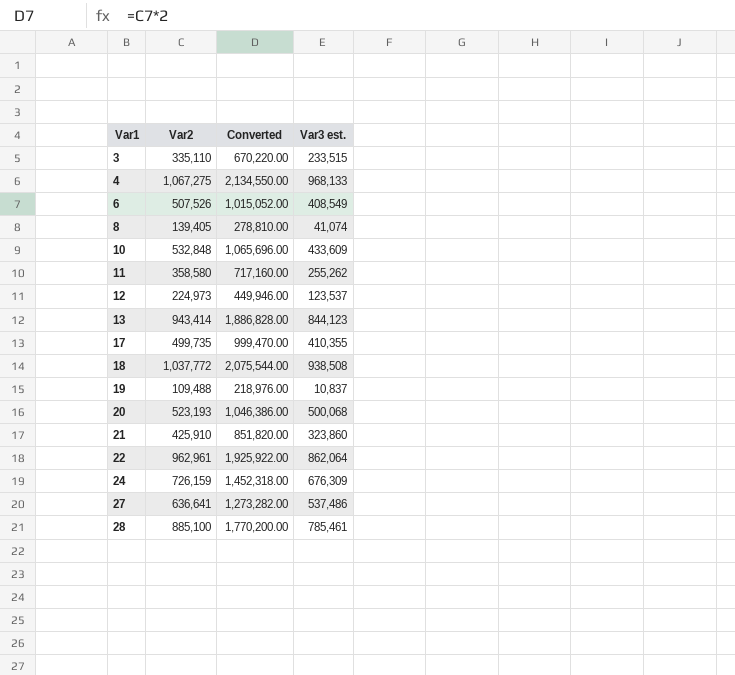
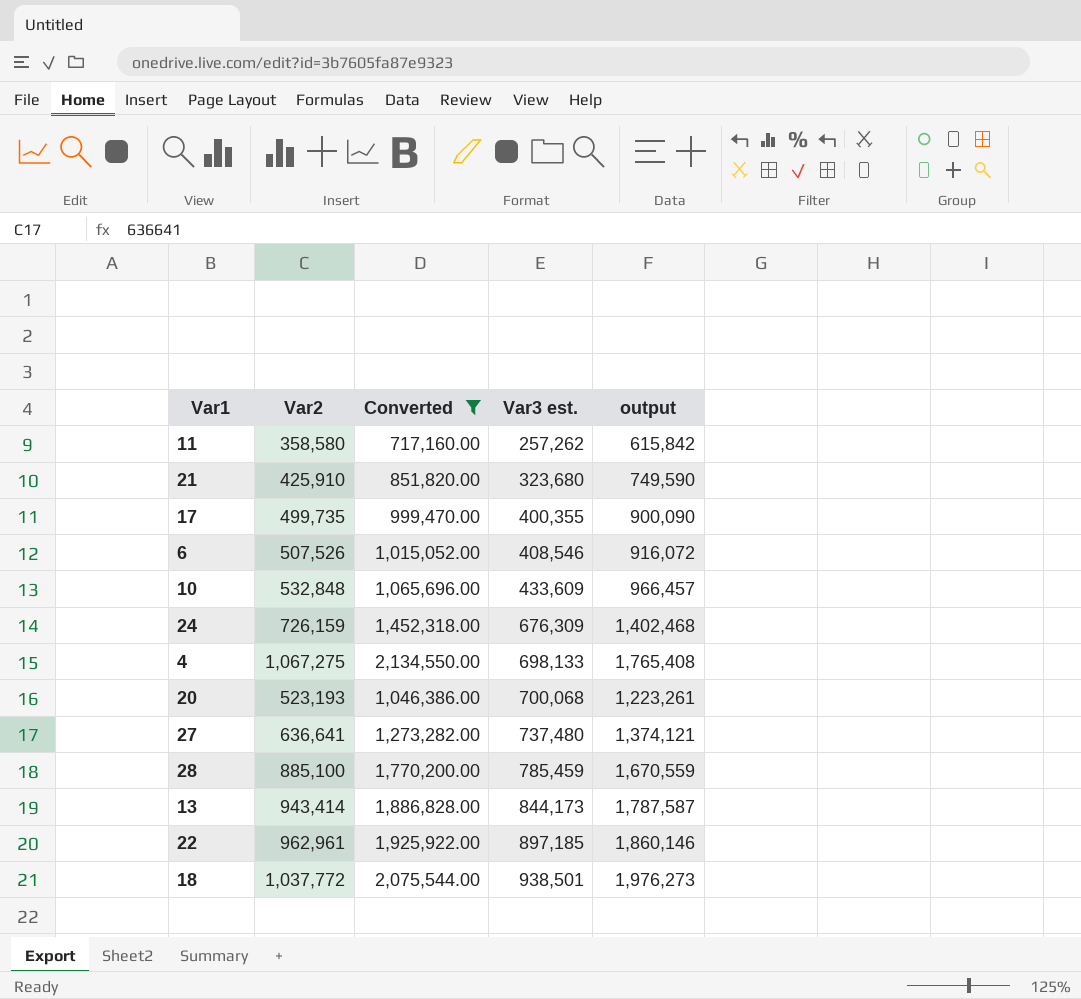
filter: none -> Converted >= 717,160.00
row order: Var1 ascending -> Var3 est. ascending
column output | formula: none -> [Var2] + [Var3 est.]
11 | Var3 est.: 255,262 -> 257,262
21 | Var3 est.: 323,860 -> 323,680
17 | Var3 est.: 410,355 -> 400,355
6 | Var3 est.: 408,549 -> 408,546
4 | Var3 est.: 968,133 -> 698,133
20 | Var3 est.: 500,068 -> 700,068
27 | Var3 est.: 537,486 -> 737,480
28 | Var3 est.: 785,461 -> 785,459
13 | Var3 est.: 844,123 -> 844,173
22 | Var3 est.: 862,064 -> 897,185
18 | Var3 est.: 938,508 -> 938,501

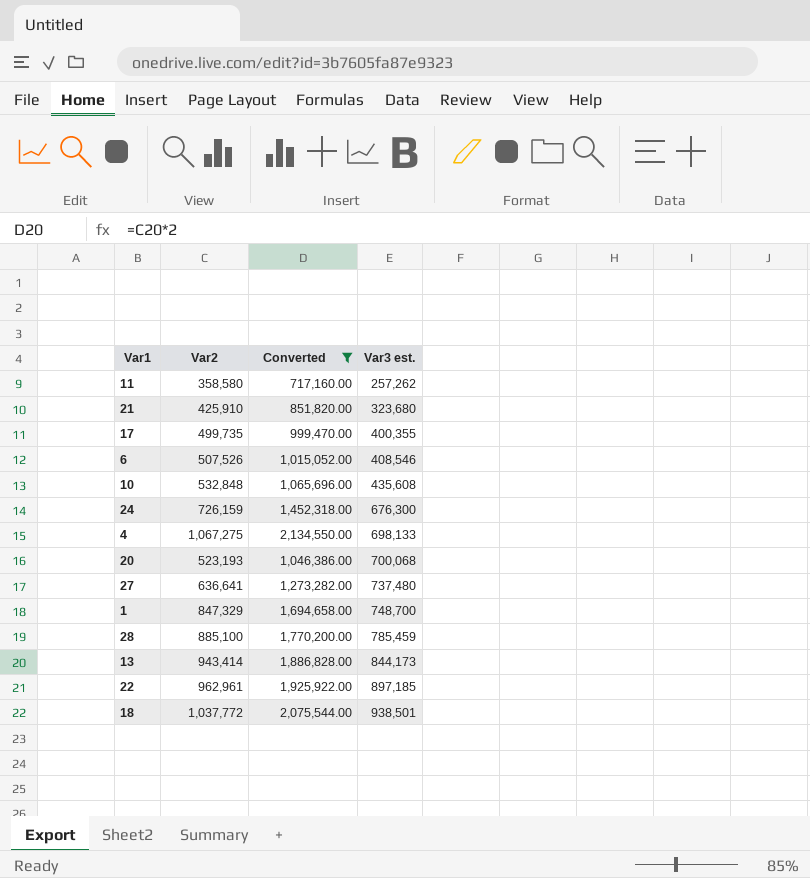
column output | formula: [Var2] + [Var3 est.] -> none
10 | Var3 est.: 433,609 -> 435,608
24 | Var3 est.: 676,309 -> 676,300
row 1: none -> 847,329 | 1,694,658.00 | 748,700

